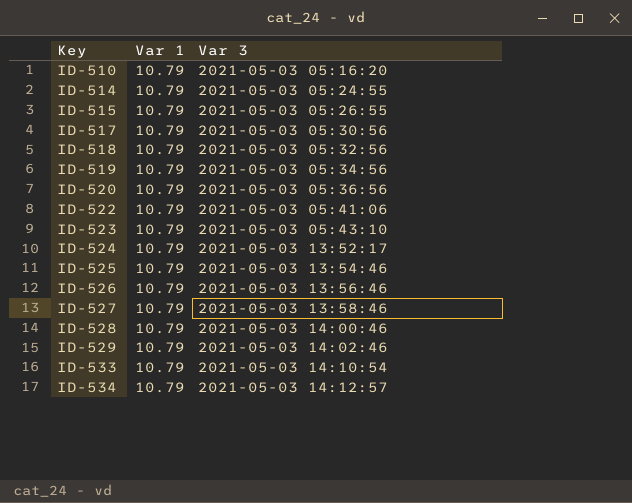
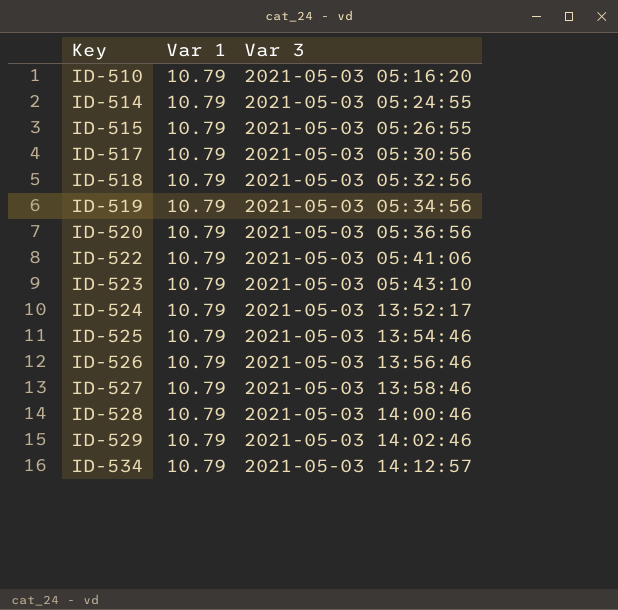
row ID-533: 10.79 | 2021-05-03 14:10:54 -> none

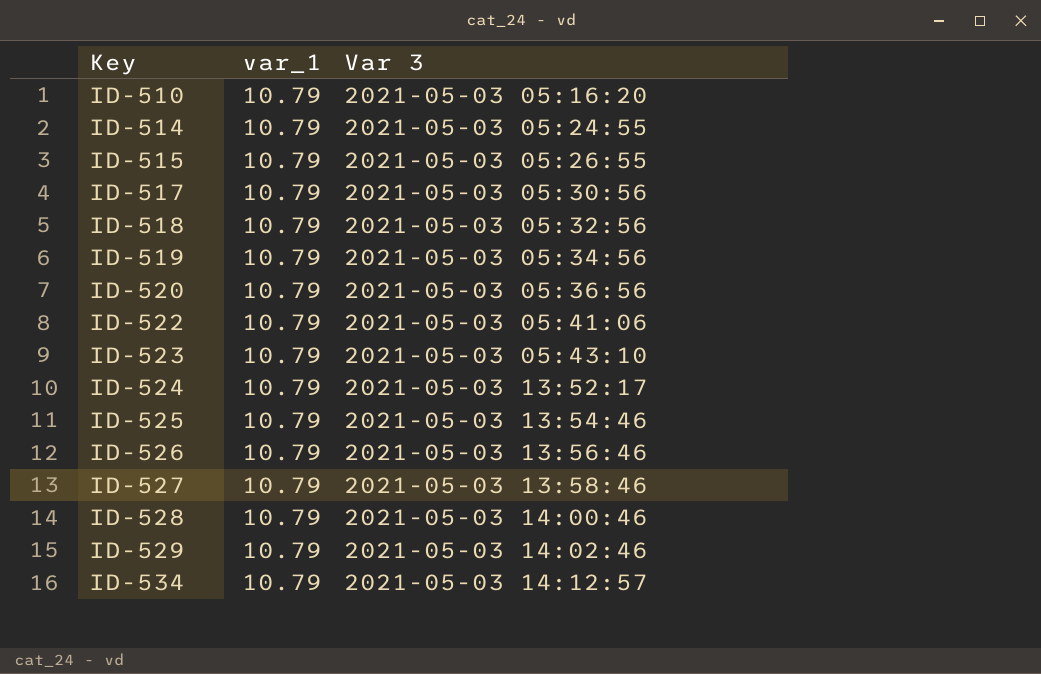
column name: Var 1 -> var_1

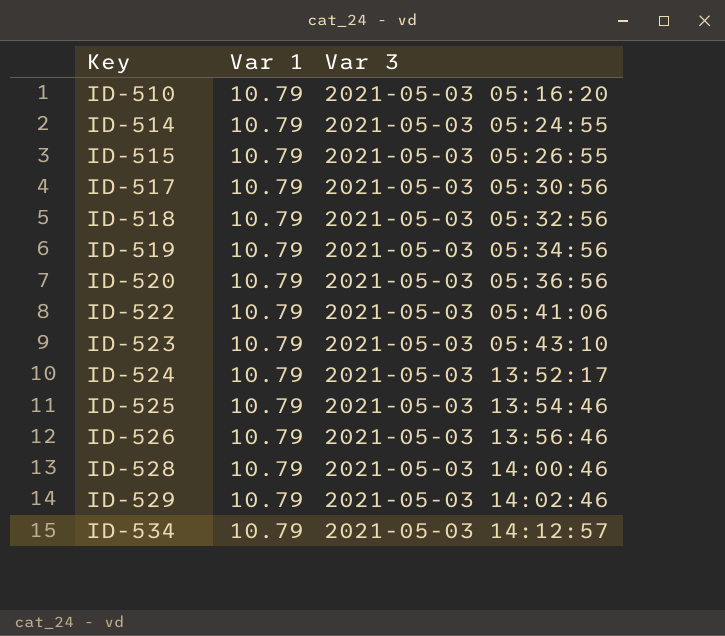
column name: var_1 -> Var 1
row ID-527: 10.79 | 2021-05-03 13:58:46 -> none

